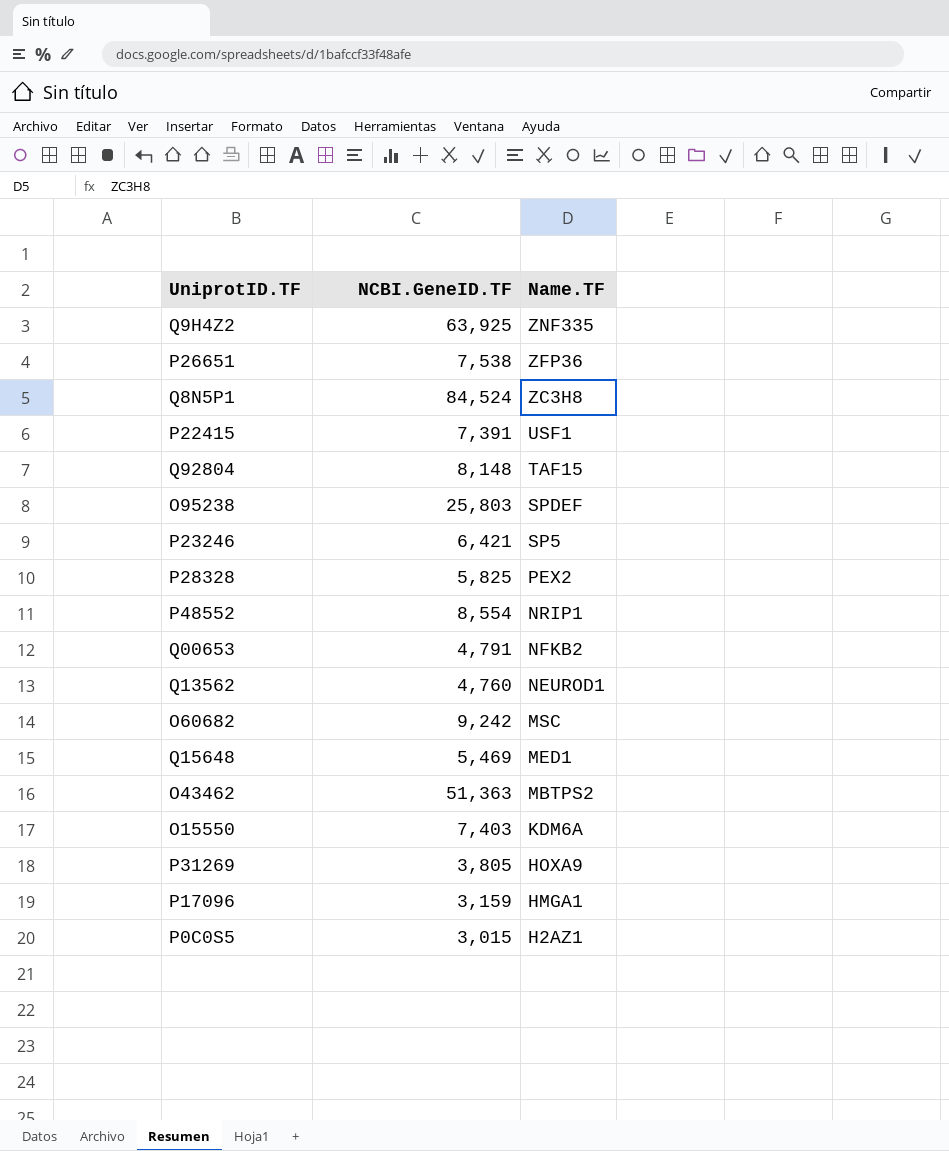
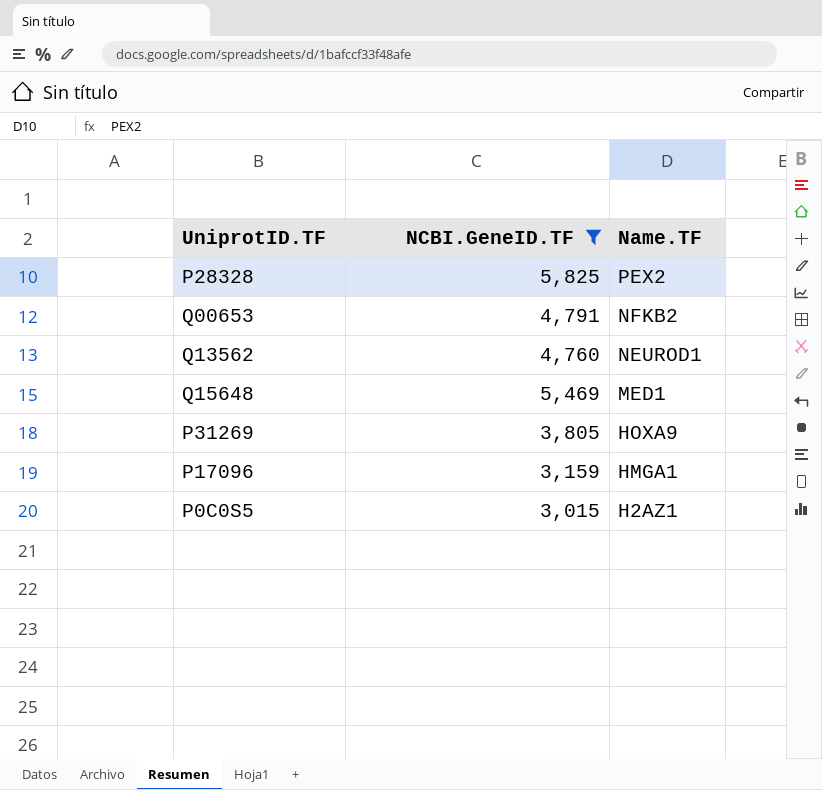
filter: none -> NCBI.GeneID.TF <= 5,825

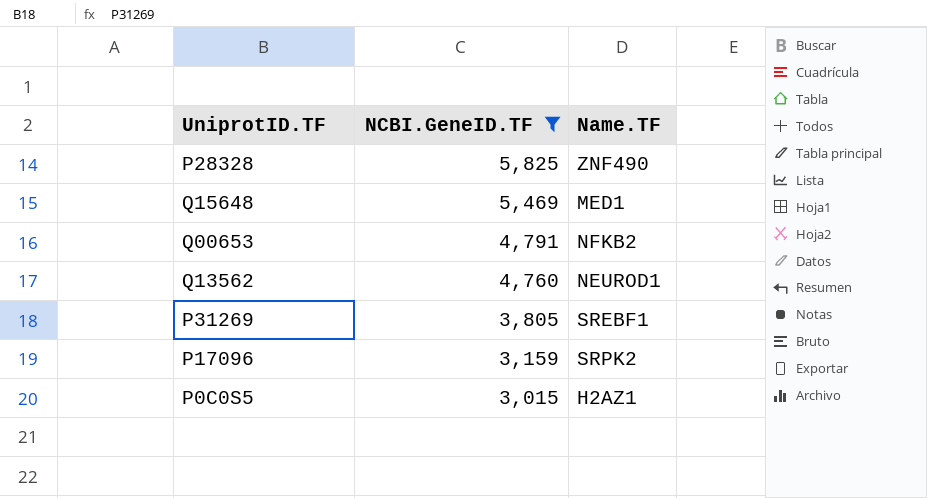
row order: Name.TF descending -> NCBI.GeneID.TF descending
P28328 | Name.TF: PEX2 -> ZNF490
P31269 | Name.TF: HOXA9 -> SREBF1
P17096 | Name.TF: HMGA1 -> SRPK2

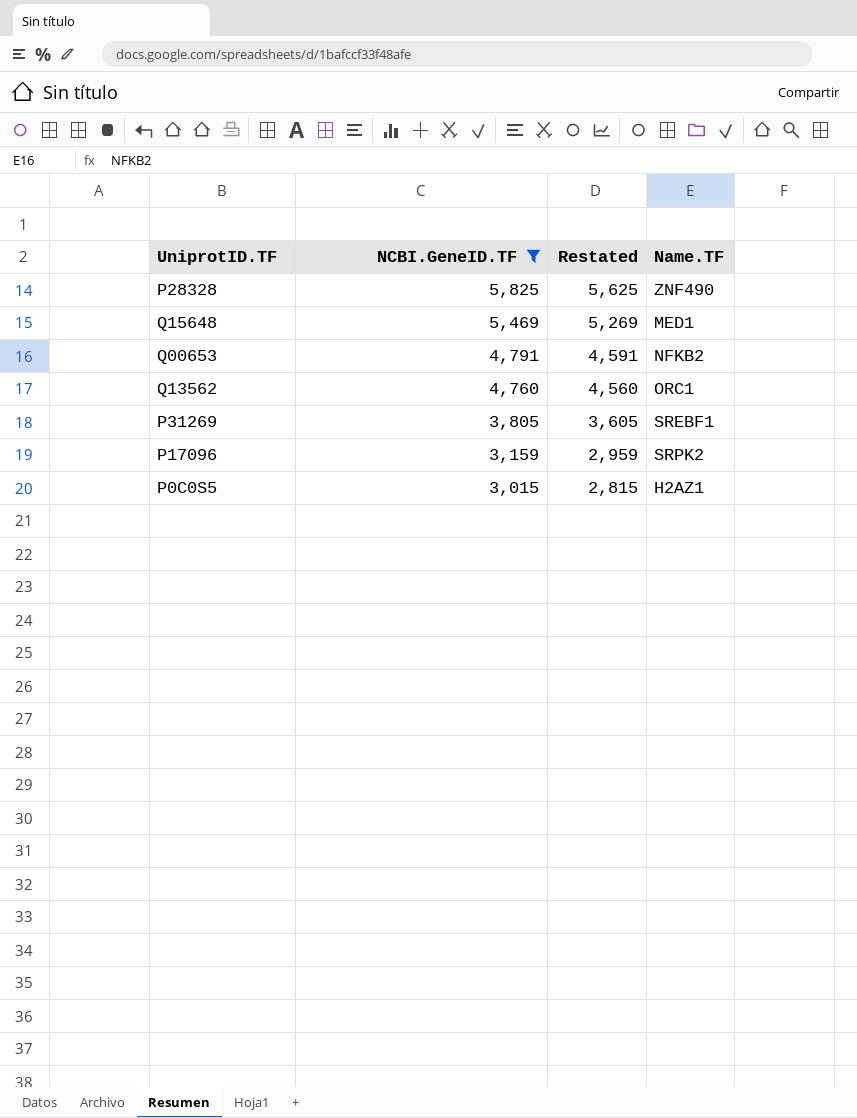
column Restated | formula: none -> [NCBI.GeneID.TF] - 200
Q13562 | Name.TF: NEUROD1 -> ORC1

